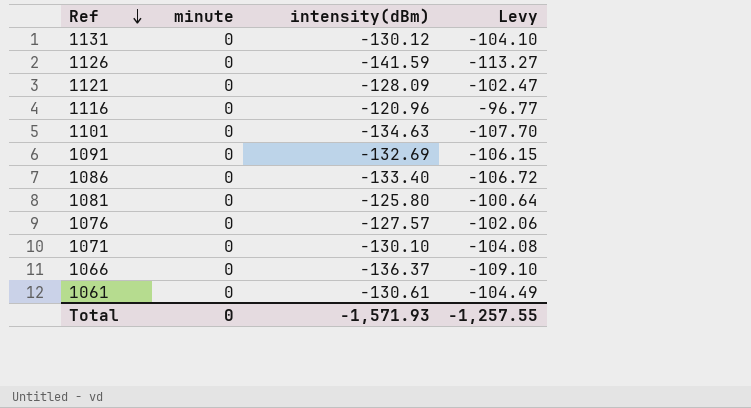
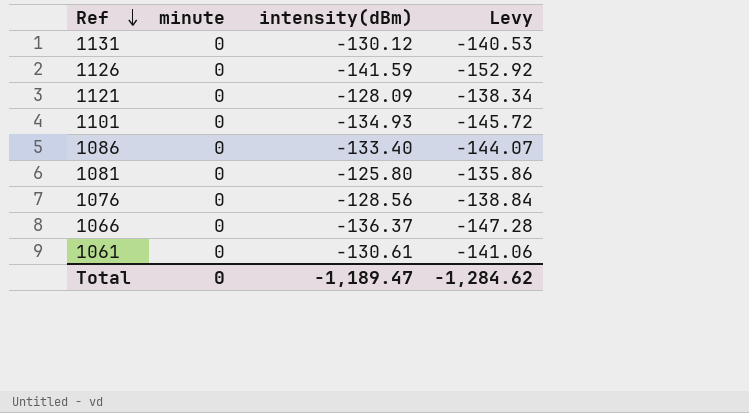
column Levy | formula: [intensity(dBm)] * 0.8 -> [intensity(dBm)] * 1.08
row 1116: 0 | -120.96 | -96.77 -> none
row 1091: 0 | -132.69 | -106.15 -> none
row 1071: 0 | -130.10 | -104.08 -> none
1101 | intensity(dBm): -134.63 -> -134.93
1076 | intensity(dBm): -127.57 -> -128.56
Total | intensity(dBm): -1,571.93 -> -1,189.47
Total | Levy: -1,257.55 -> -1,284.62

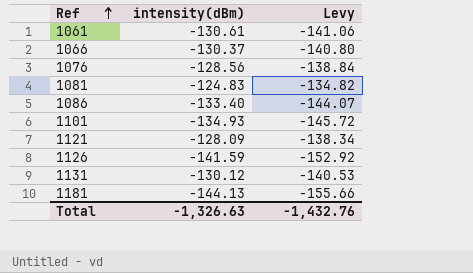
row order: Ref descending -> Ref ascending
column minute | position: 2 -> none
1066 | intensity(dBm): -136.37 -> -130.37
1066 | Levy: -147.28 -> -140.80
1081 | intensity(dBm): -125.80 -> -124.83
1081 | Levy: -135.86 -> -134.82
row 1181: none -> -144.13 | -155.66
Total | intensity(dBm): -1,189.47 -> -1,326.63
Total | Levy: -1,284.62 -> -1,432.76

